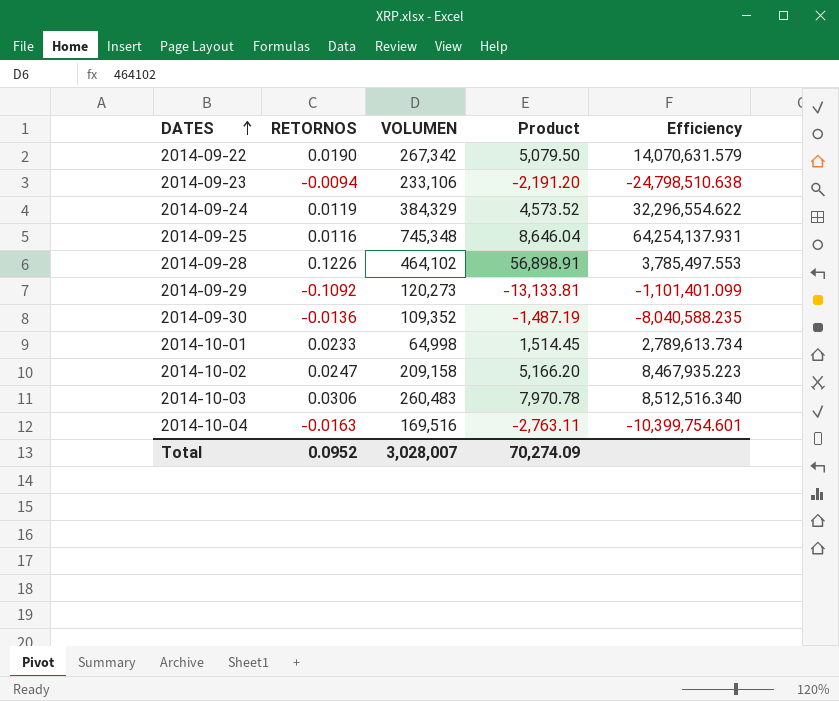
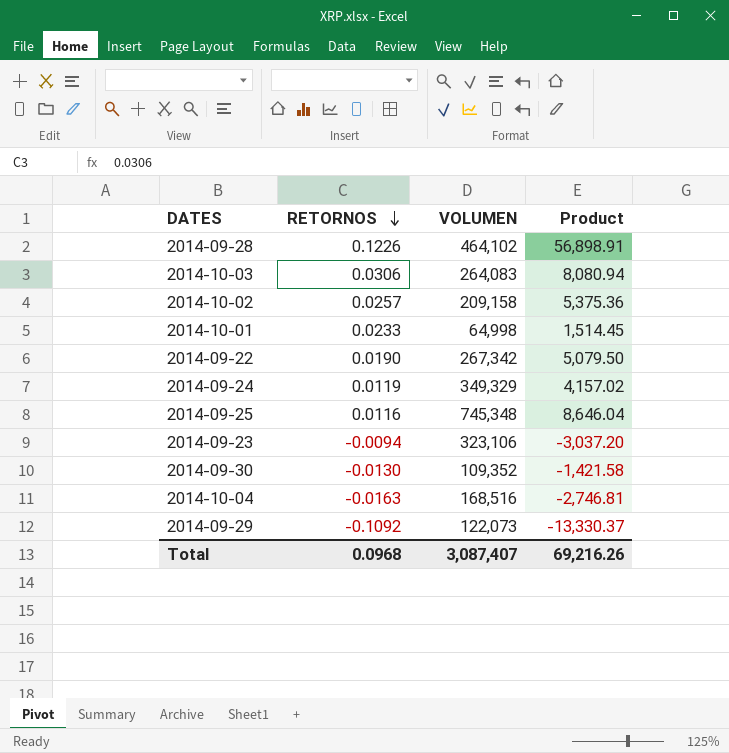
row order: DATES ascending -> RETORNOS descending
column Efficiency | formula: [VOLUMEN] / [RETORNOS] -> none
2014-10-03 | VOLUMEN: 260,483 -> 264,083
2014-10-03 | Product: 7,970.78 -> 8,080.94
2014-10-02 | RETORNOS: 0.0247 -> 0.0257
2014-10-02 | Product: 5,166.20 -> 5,375.36
2014-09-24 | VOLUMEN: 384,329 -> 349,329
2014-09-24 | Product: 4,573.52 -> 4,157.02
2014-09-23 | VOLUMEN: 233,106 -> 323,106
2014-09-23 | Product: -2,191.20 -> -3,037.20
2014-09-30 | RETORNOS: -0.0136 -> -0.0130
2014-09-30 | Product: -1,487.19 -> -1,421.58
2014-10-04 | VOLUMEN: 169,516 -> 168,516
2014-10-04 | Product: -2,763.11 -> -2,746.81
2014-09-29 | VOLUMEN: 120,273 -> 122,073
2014-09-29 | Product: -13,133.81 -> -13,330.37
Total | RETORNOS: 0.0952 -> 0.0968
Total | VOLUMEN: 3,028,007 -> 3,087,407
Total | Product: 70,274.09 -> 69,216.26

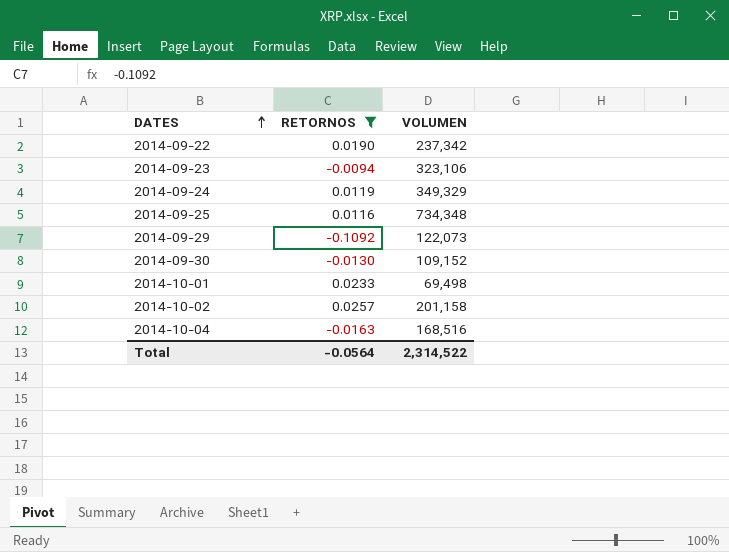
filter: none -> RETORNOS <= 0.0257
row order: RETORNOS descending -> DATES ascending
column Product | formula: [RETORNOS] * [VOLUMEN] -> none
2014-09-22 | VOLUMEN: 267,342 -> 237,342
2014-09-25 | VOLUMEN: 745,348 -> 734,348
2014-09-30 | VOLUMEN: 109,352 -> 109,152
2014-10-01 | VOLUMEN: 64,998 -> 69,498
2014-10-02 | VOLUMEN: 209,158 -> 201,158
Total | RETORNOS: 0.0968 -> -0.0564
Total | VOLUMEN: 3,087,407 -> 2,314,522

